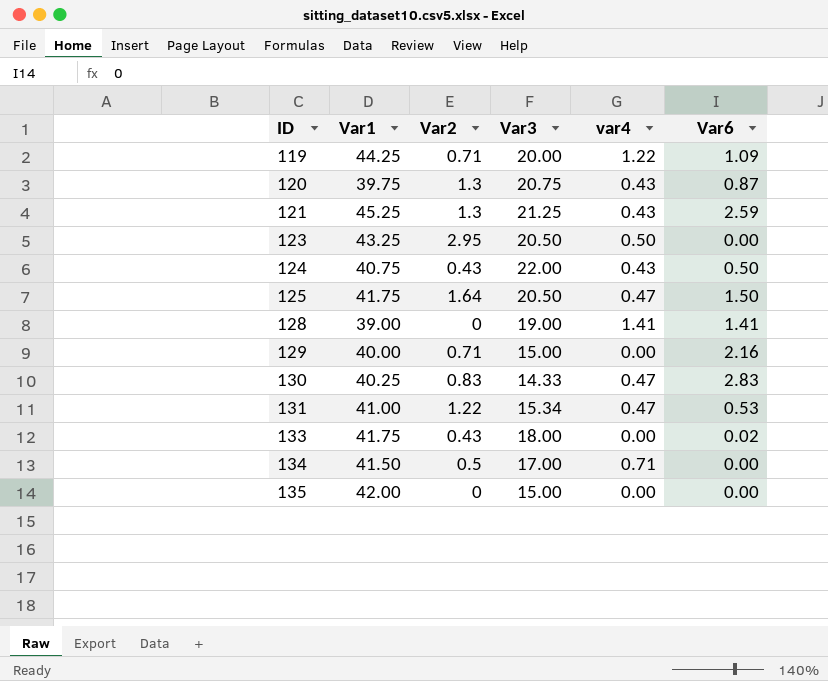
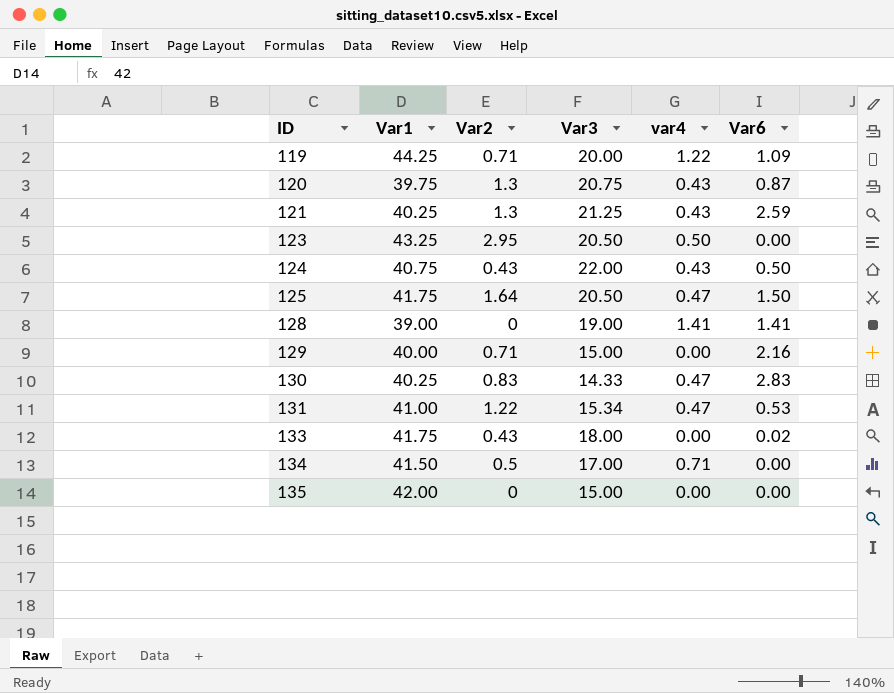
121 | Var1: 45.25 -> 40.25

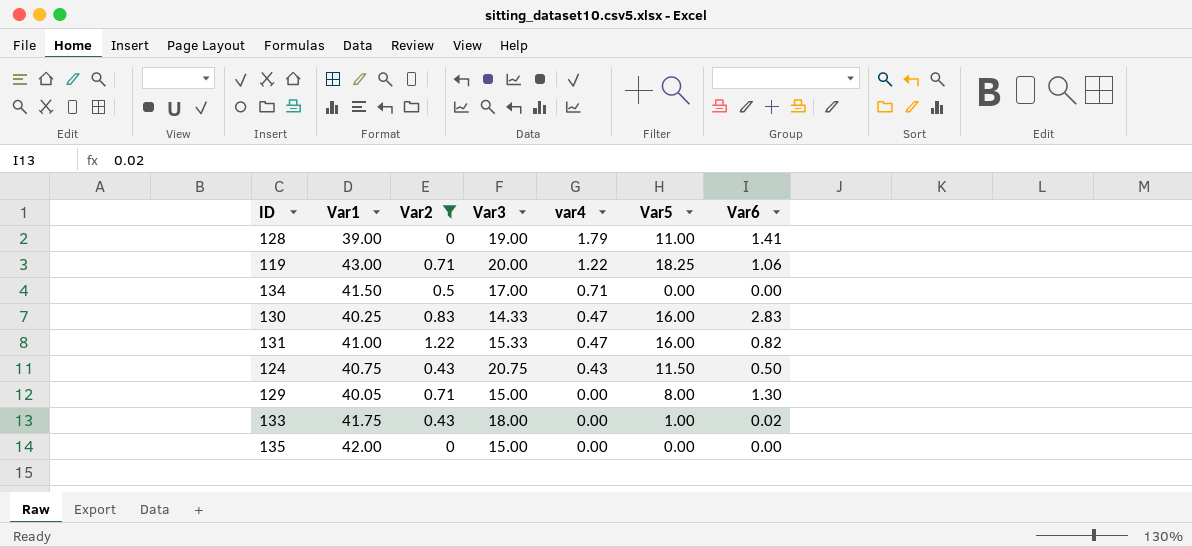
filter: none -> Var2 <= 1.22
row order: ID ascending -> var4 descending
column Var5 | position: none -> 6
128 | var4: 1.41 -> 1.79
119 | Var1: 44.25 -> 43.00
119 | Var6: 1.09 -> 1.06
131 | Var3: 15.34 -> 15.33
131 | Var6: 0.53 -> 0.82
124 | Var3: 22.00 -> 20.75
129 | Var1: 40.00 -> 40.05
129 | Var6: 2.16 -> 1.30

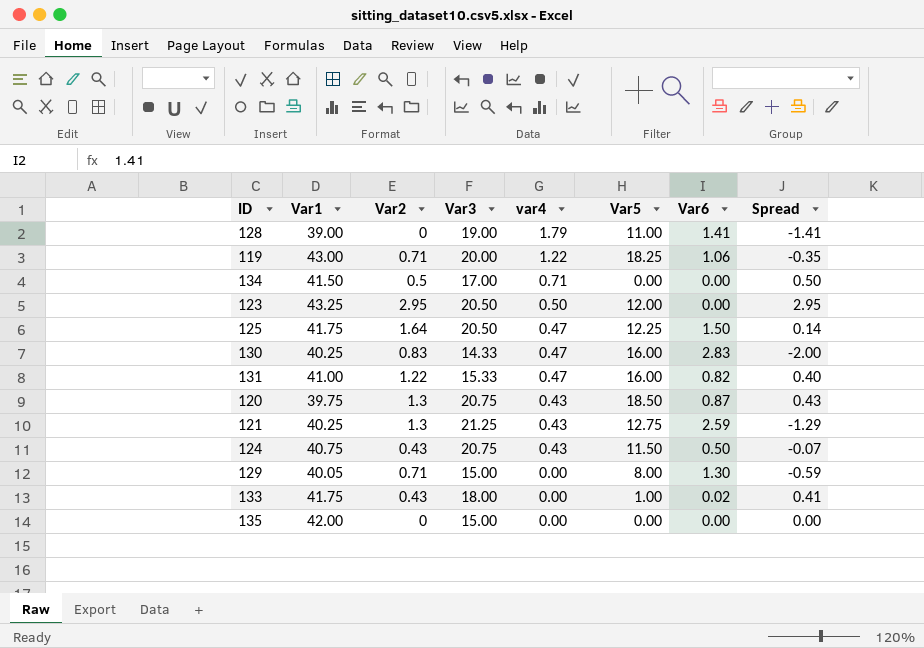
filter: Var2 <= 1.22 -> none
column Spread | formula: none -> [Var2] - [Var6]

